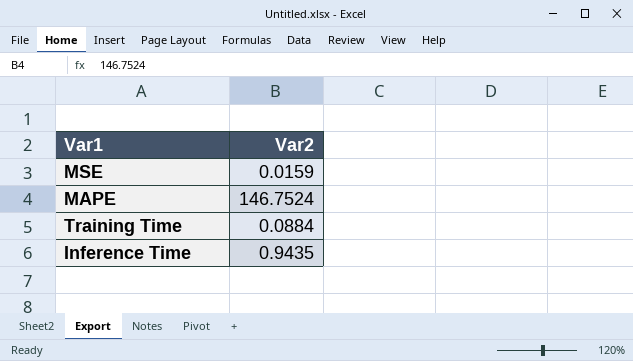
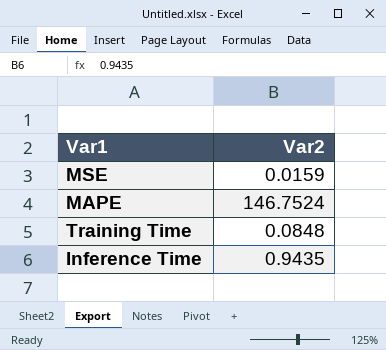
Training Time | Var2: 0.0884 -> 0.0848

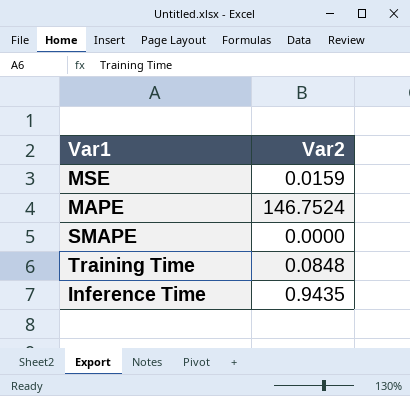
row SMAPE: none -> 0.0000

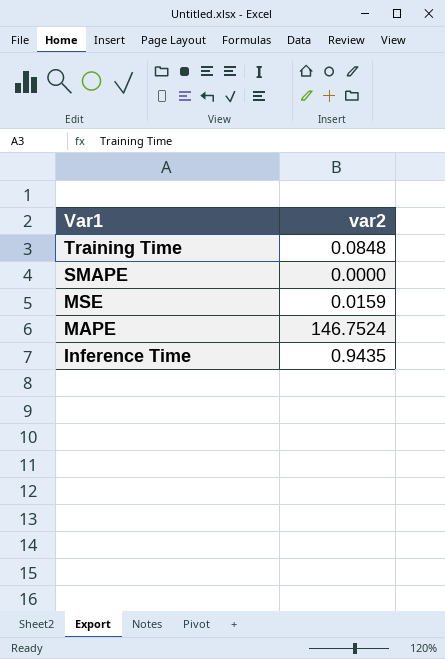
row order: none -> Var1 descending
column name: Var2 -> var2

